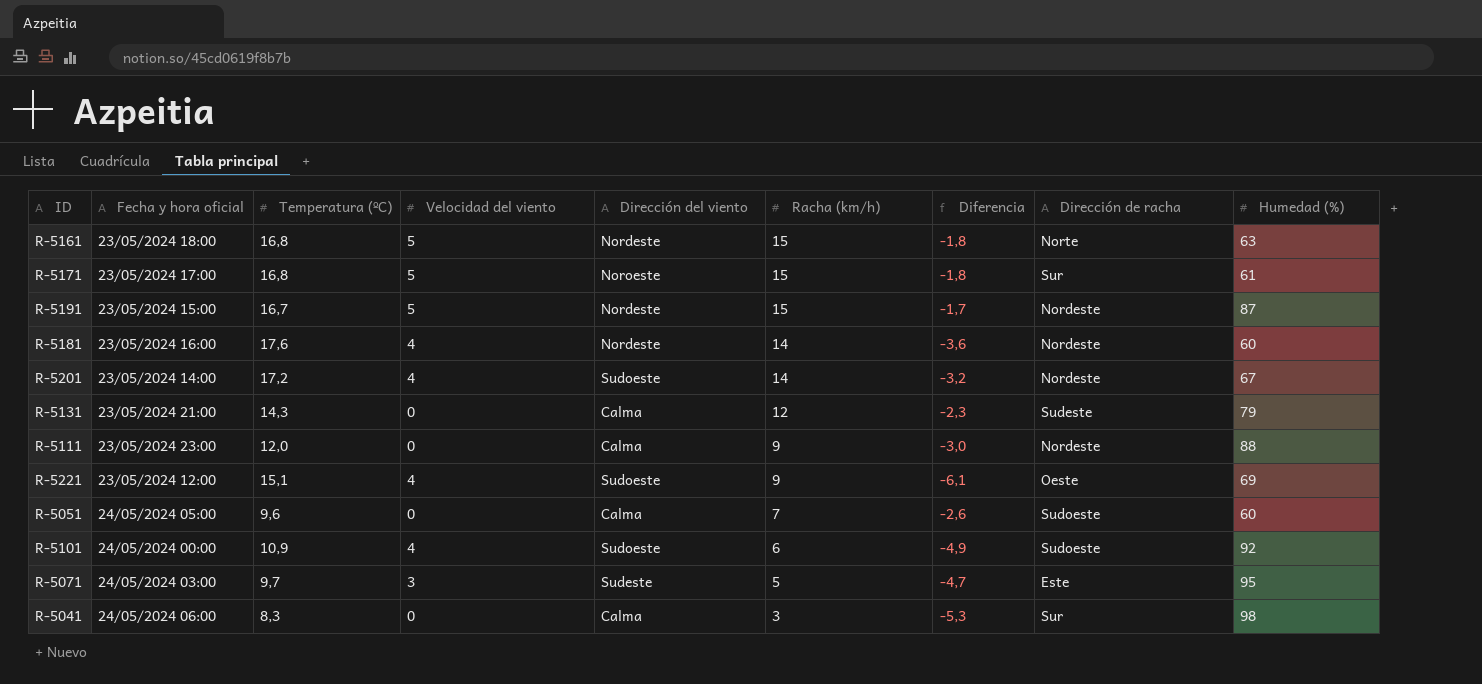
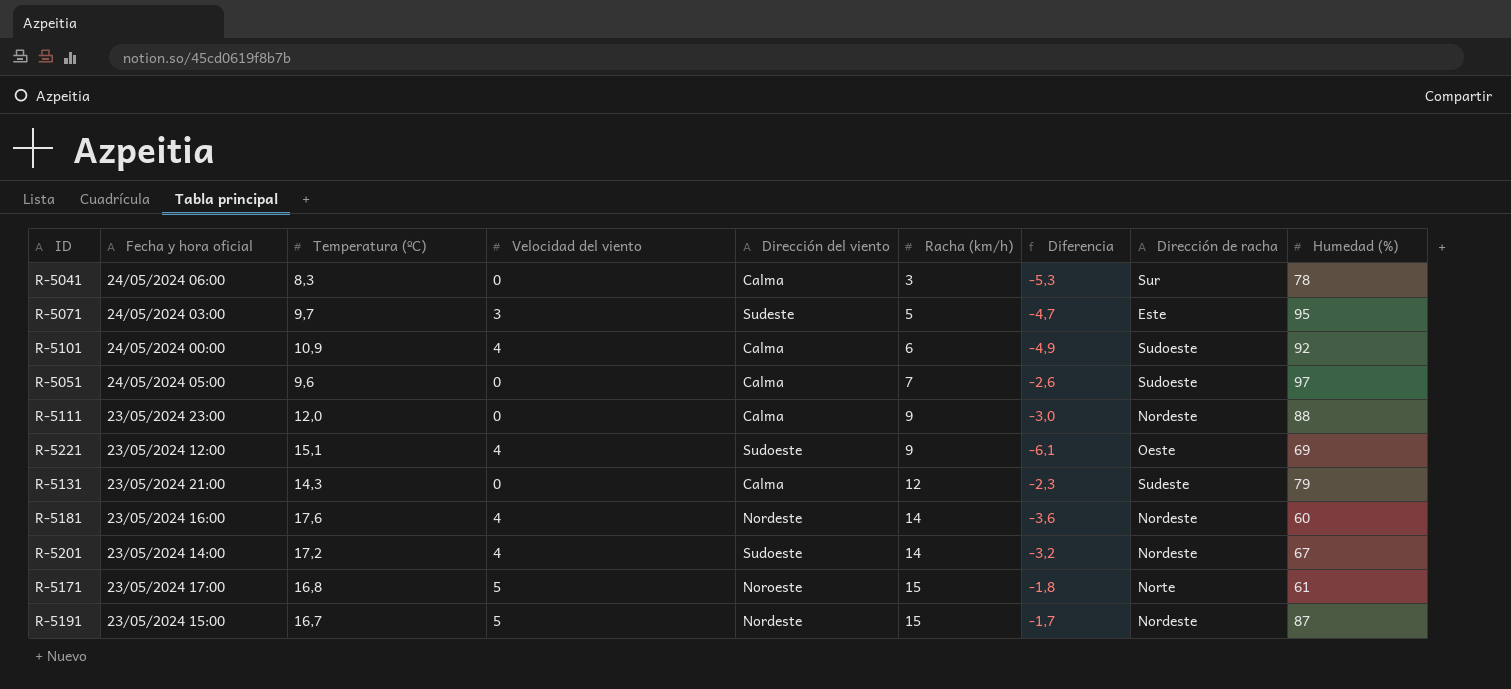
row order: Racha (km/h) descending -> Racha (km/h) ascending
row R-5161: 23/05/2024 18:00 | 16,8 | 5 | Nordeste | 15 | -1,8 | Norte | 63 -> none
R-5041 | Humedad (%): 98 -> 78
R-5101 | Dirección del viento: Sudoeste -> Calma
R-5051 | Humedad (%): 60 -> 97
R-5171 | Dirección de racha: Sur -> Norte

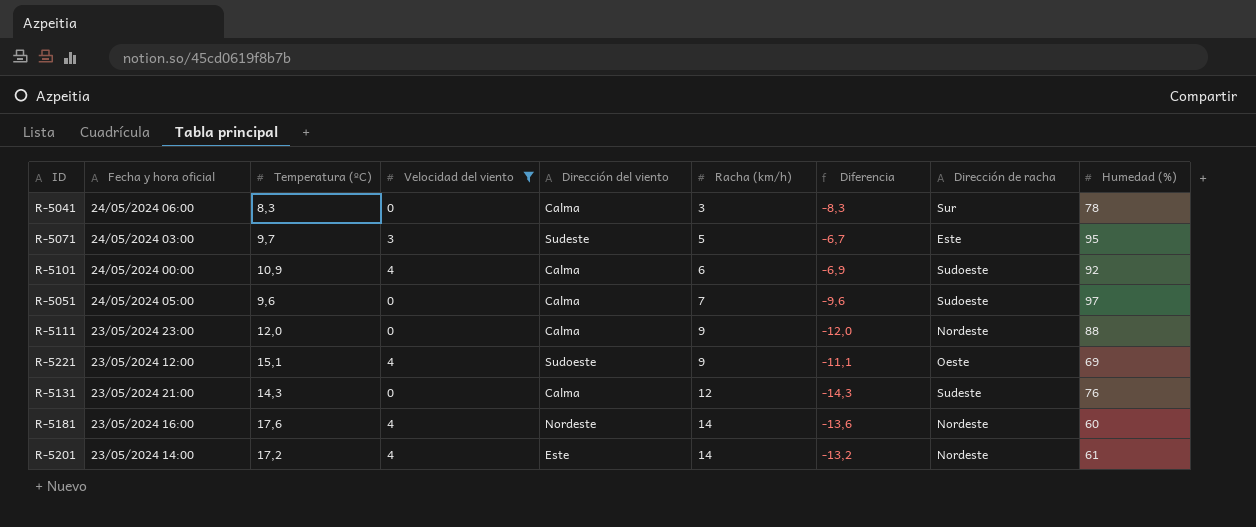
filter: none -> Velocidad del viento != 5
column Diferencia | formula: [Racha (km/h)] - [Temperatura (ºC)] -> [Velocidad del viento] - [Temperatura (ºC)]
R-5131 | Humedad (%): 79 -> 76
R-5201 | Dirección del viento: Sudoeste -> Este
R-5201 | Humedad (%): 67 -> 61

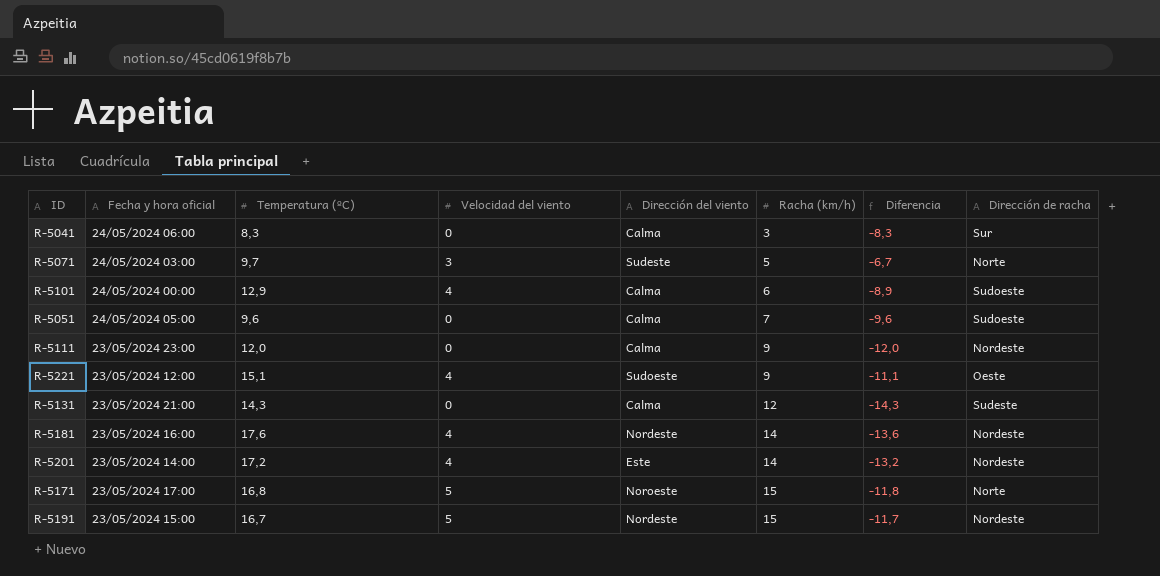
filter: Velocidad del viento != 5 -> none
column Humedad (%) | position: 9 -> none
R-5071 | Dirección de racha: Este -> Norte
R-5101 | Temperatura (ºC): 10,9 -> 12,9
R-5101 | Diferencia: -6,9 -> -8,9

